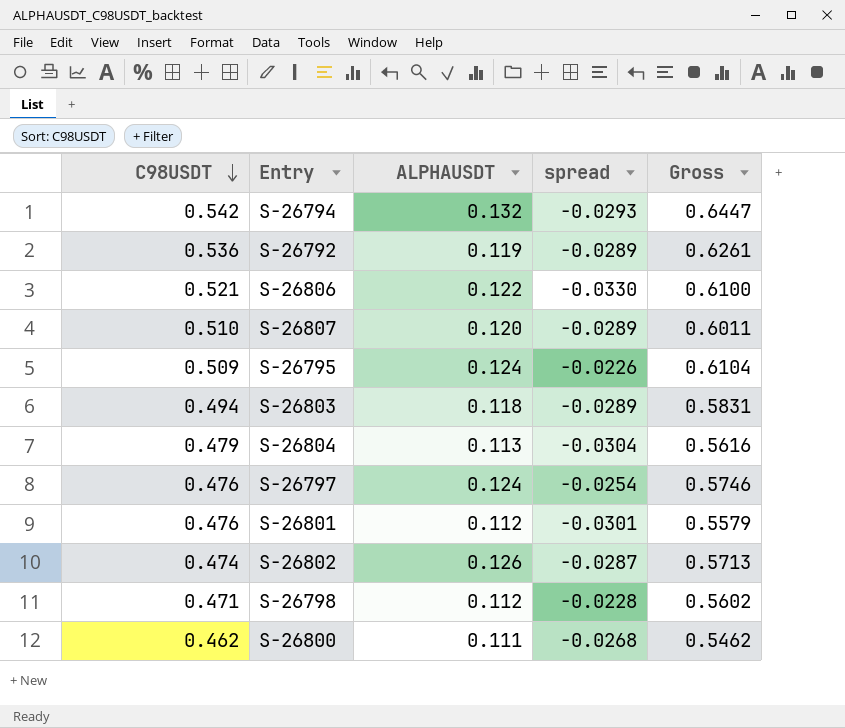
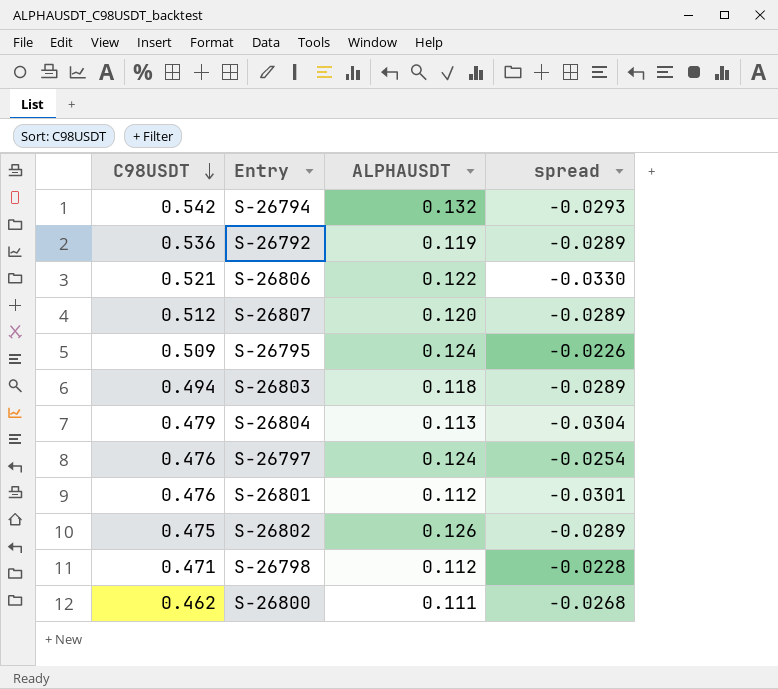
column Gross | formula: [C98USDT] + [ALPHAUSDT] + [spread] -> none
S-26807 | C98USDT: 0.510 -> 0.512
S-26802 | C98USDT: 0.474 -> 0.475
S-26802 | spread: -0.0287 -> -0.0289

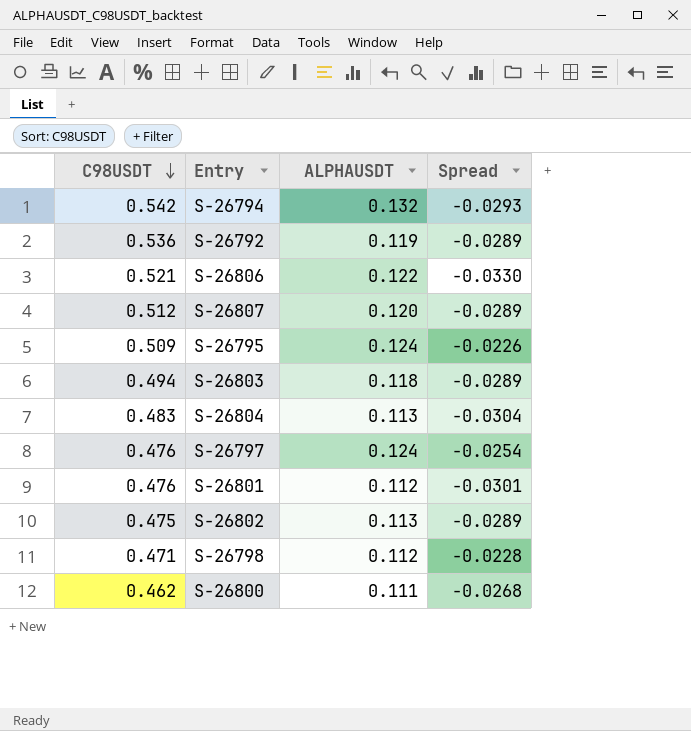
column name: spread -> Spread
S-26804 | C98USDT: 0.479 -> 0.483
S-26802 | ALPHAUSDT: 0.126 -> 0.113

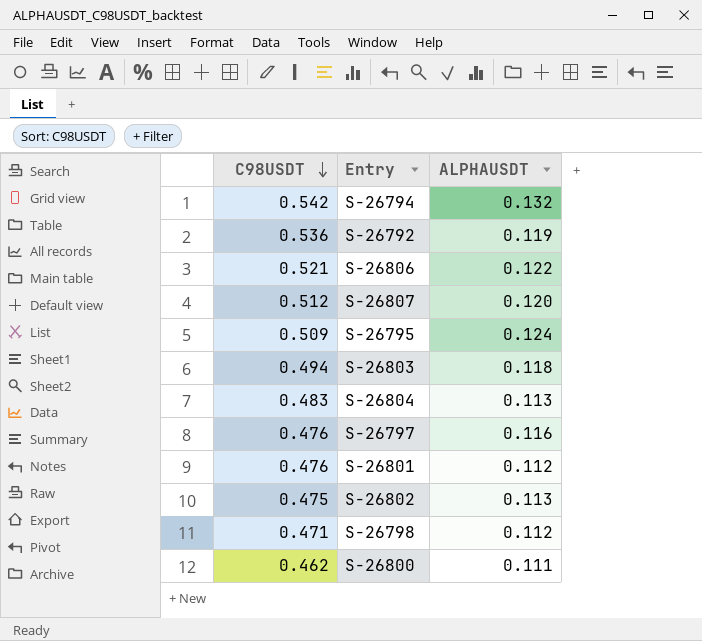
column Spread | position: 4 -> none
S-26797 | ALPHAUSDT: 0.124 -> 0.116

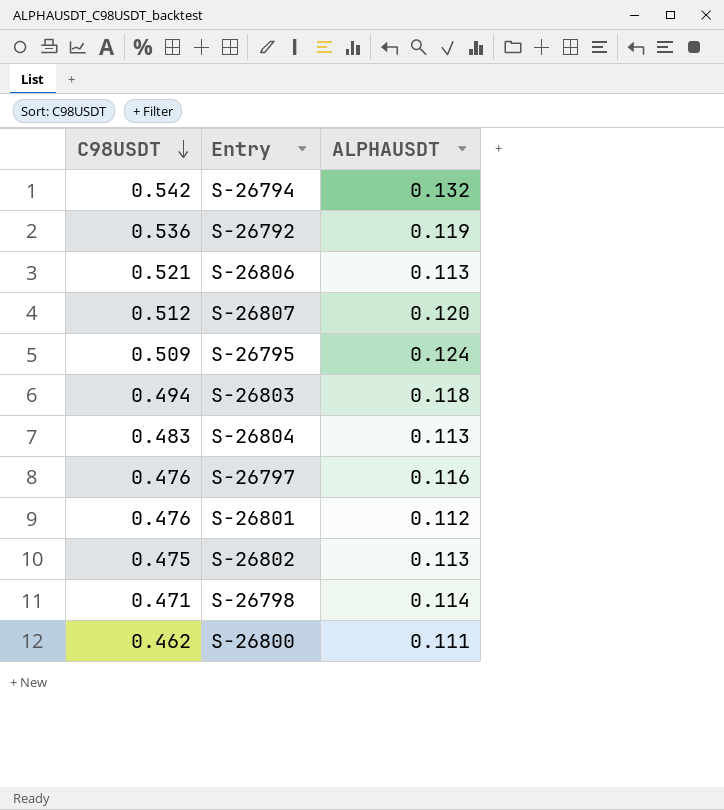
S-26806 | ALPHAUSDT: 0.122 -> 0.113
S-26798 | ALPHAUSDT: 0.112 -> 0.114

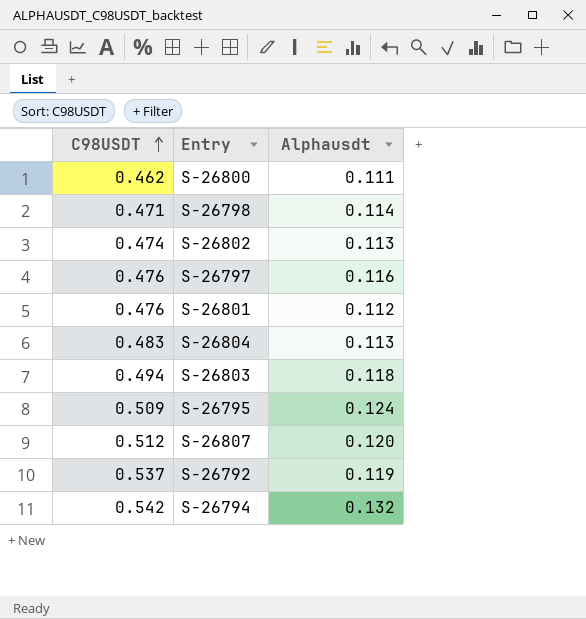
row order: C98USDT descending -> C98USDT ascending
column name: ALPHAUSDT -> Alphausdt
row S-26806: 0.521 | 0.113 -> none
S-26802 | C98USDT: 0.475 -> 0.474
S-26792 | C98USDT: 0.536 -> 0.537

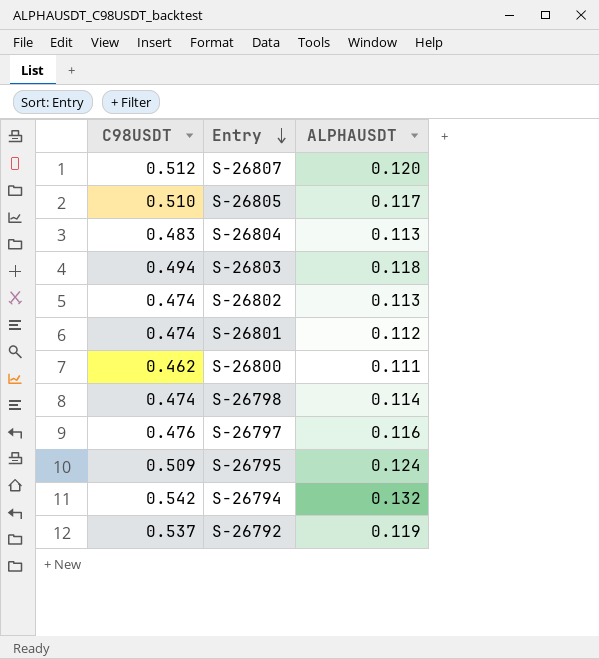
row order: C98USDT ascending -> Entry descending
column name: Alphausdt -> ALPHAUSDT
row S-26805: none -> 0.510 | 0.117
S-26801 | C98USDT: 0.476 -> 0.474
S-26798 | C98USDT: 0.471 -> 0.474

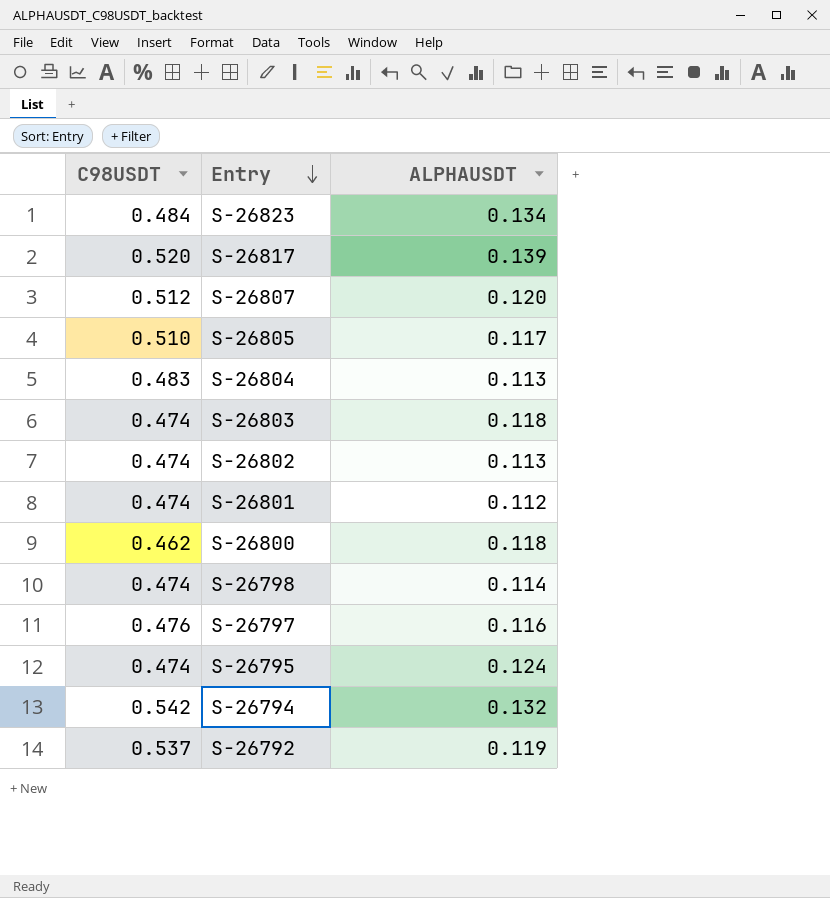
row S-26823: none -> 0.484 | 0.134
row S-26817: none -> 0.520 | 0.139
S-26803 | C98USDT: 0.494 -> 0.474
S-26800 | ALPHAUSDT: 0.111 -> 0.118
S-26795 | C98USDT: 0.509 -> 0.474

